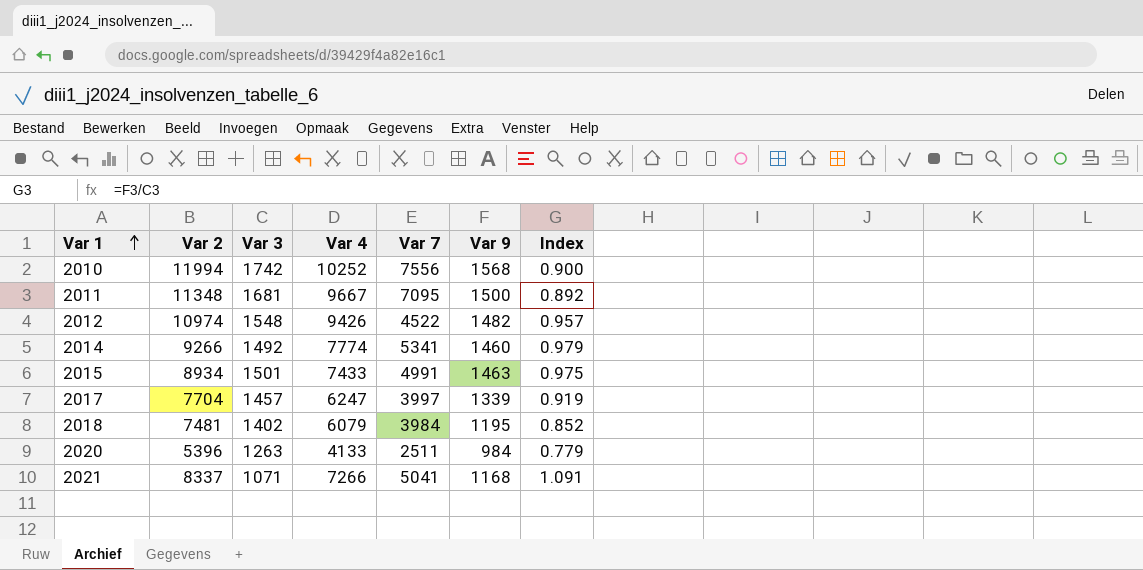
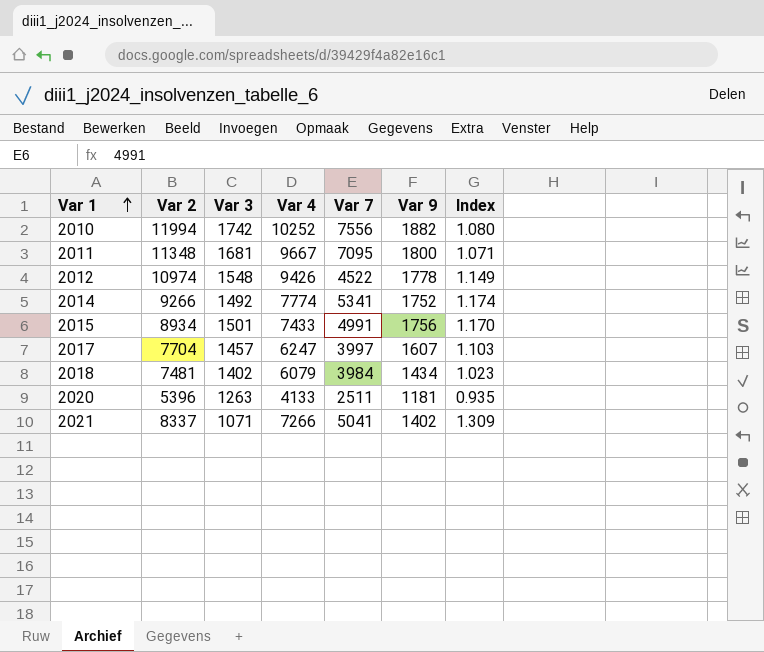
2010 | Var 9: 1568 -> 1882
2010 | Index: 0.900 -> 1.080
2011 | Var 9: 1500 -> 1800
2011 | Index: 0.892 -> 1.071
2012 | Var 9: 1482 -> 1778
2012 | Index: 0.957 -> 1.149
2014 | Var 9: 1460 -> 1752
2014 | Index: 0.979 -> 1.174
2015 | Var 9: 1463 -> 1756
2015 | Index: 0.975 -> 1.170
2017 | Var 9: 1339 -> 1607
2017 | Index: 0.919 -> 1.103
2018 | Var 9: 1195 -> 1434
2018 | Index: 0.852 -> 1.023
2020 | Var 9: 984 -> 1181
2020 | Index: 0.779 -> 0.935
2021 | Var 9: 1168 -> 1402
2021 | Index: 1.091 -> 1.309

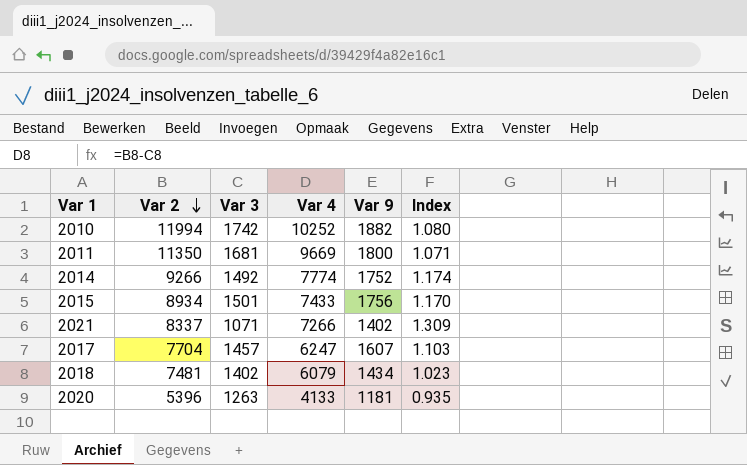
row order: Var 1 ascending -> Var 2 descending
column Var 7 | position: 5 -> none
row 2012: 10974 | 1548 | 9426 | 4522 | 1778 | 1.149 -> none
2011 | Var 2: 11348 -> 11350
2011 | Var 4: 9667 -> 9669

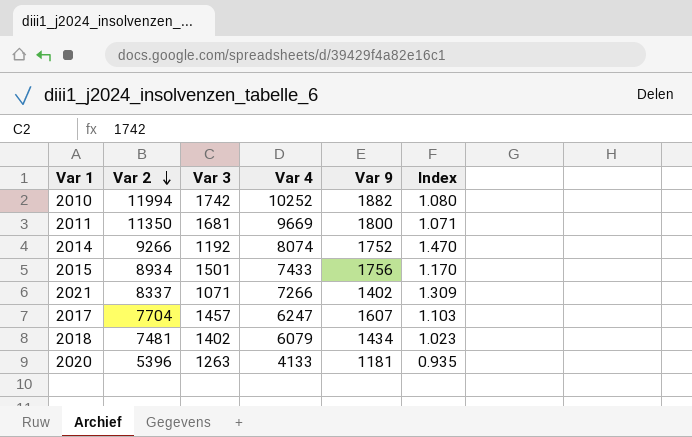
2014 | Var 3: 1492 -> 1192
2014 | Var 4: 7774 -> 8074
2014 | Index: 1.174 -> 1.470

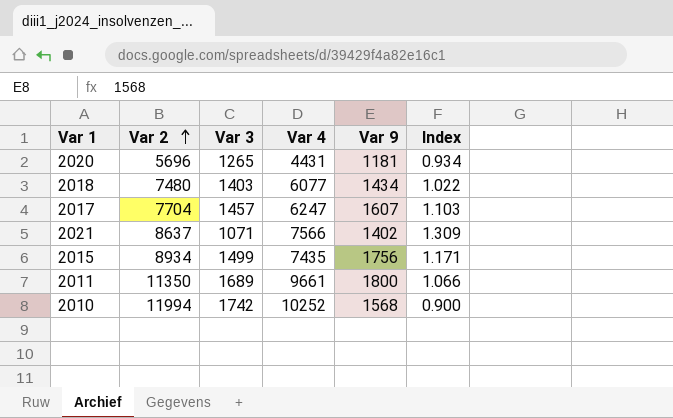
row order: Var 2 descending -> Var 2 ascending
row 2014: 9266 | 1192 | 8074 | 1752 | 1.470 -> none
2020 | Var 2: 5396 -> 5696
2020 | Var 3: 1263 -> 1265
2020 | Var 4: 4133 -> 4431
2020 | Index: 0.935 -> 0.934
2018 | Var 2: 7481 -> 7480
2018 | Var 3: 1402 -> 1403
2018 | Var 4: 6079 -> 6077
2018 | Index: 1.023 -> 1.022
2021 | Var 2: 8337 -> 8637
2021 | Var 4: 7266 -> 7566
2015 | Var 3: 1501 -> 1499
2015 | Var 4: 7433 -> 7435
2015 | Index: 1.170 -> 1.171
2011 | Var 3: 1681 -> 1689
2011 | Var 4: 9669 -> 9661
2011 | Index: 1.071 -> 1.066
2010 | Var 9: 1882 -> 1568
2010 | Index: 1.080 -> 0.900

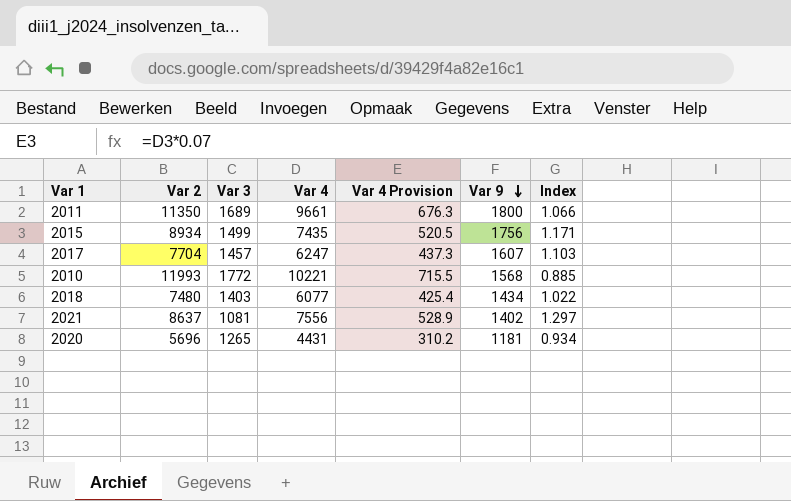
row order: Var 2 ascending -> Var 9 descending
column Var 4 Provision | formula: none -> [Var 4] * 0.07
2010 | Var 2: 11994 -> 11993
2010 | Var 3: 1742 -> 1772
2010 | Var 4: 10252 -> 10221
2010 | Index: 0.900 -> 0.885
2021 | Var 3: 1071 -> 1081
2021 | Var 4: 7566 -> 7556
2021 | Index: 1.309 -> 1.297

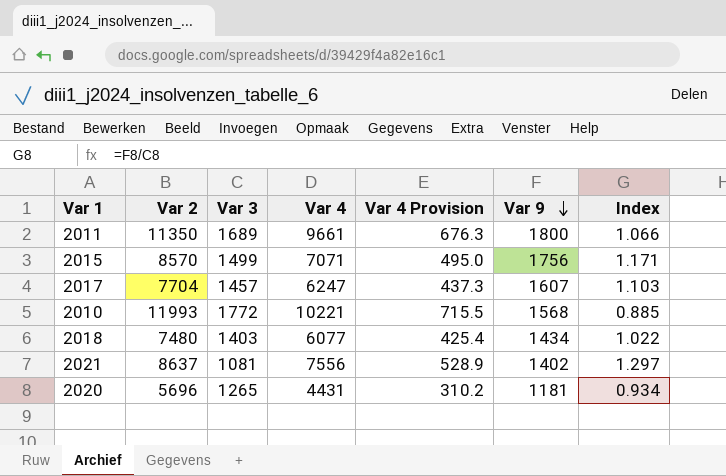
2015 | Var 2: 8934 -> 8570
2015 | Var 4: 7435 -> 7071
2015 | Var 4 Provision: 520.5 -> 495.0

